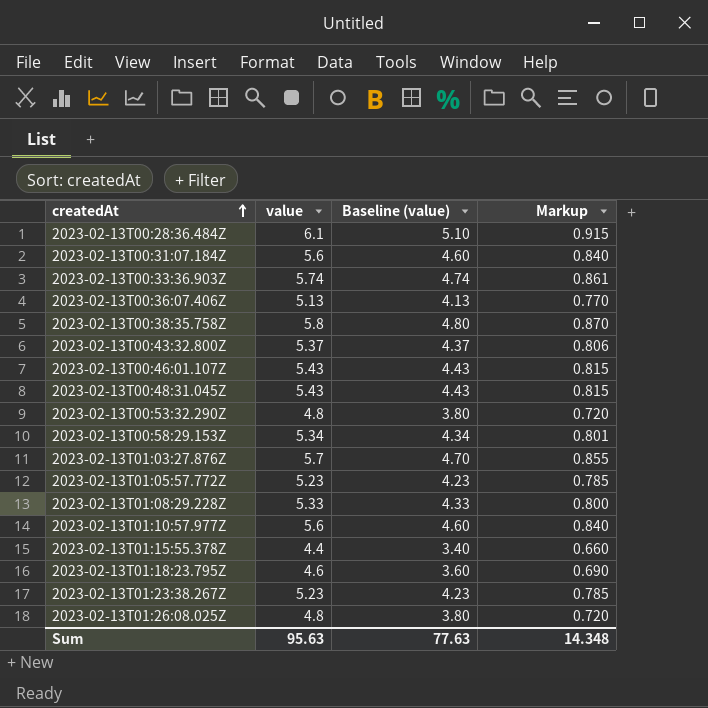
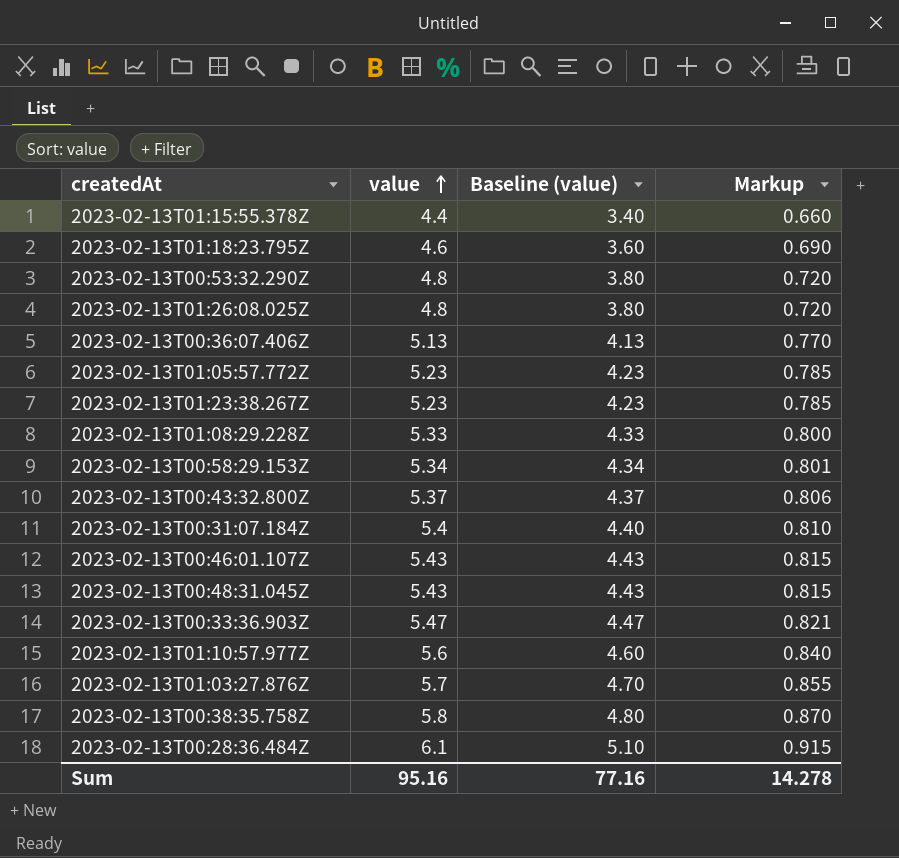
row order: createdAt ascending -> value ascending
2023-02-13T00:31:07.184Z | value: 5.6 -> 5.4
2023-02-13T00:31:07.184Z | Baseline (value): 4.60 -> 4.40
2023-02-13T00:31:07.184Z | Markup: 0.840 -> 0.810
2023-02-13T00:33:36.903Z | value: 5.74 -> 5.47
2023-02-13T00:33:36.903Z | Baseline (value): 4.74 -> 4.47
2023-02-13T00:33:36.903Z | Markup: 0.861 -> 0.821
Sum | value: 95.63 -> 95.16
Sum | Baseline (value): 77.63 -> 77.16
Sum | Markup: 14.348 -> 14.278

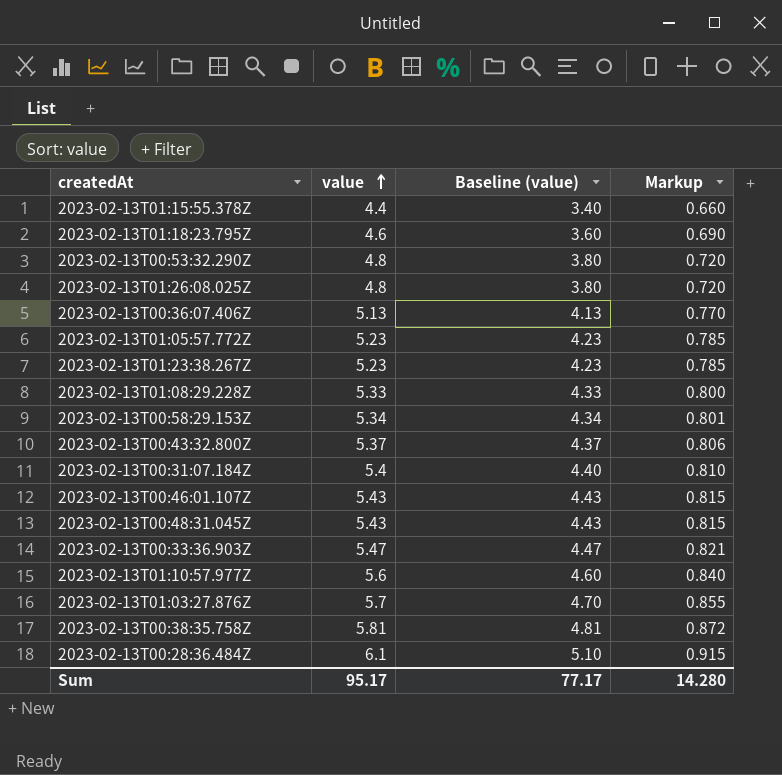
2023-02-13T00:38:35.758Z | value: 5.8 -> 5.81
2023-02-13T00:38:35.758Z | Baseline (value): 4.80 -> 4.81
2023-02-13T00:38:35.758Z | Markup: 0.870 -> 0.872
Sum | value: 95.16 -> 95.17
Sum | Baseline (value): 77.16 -> 77.17
Sum | Markup: 14.278 -> 14.280

